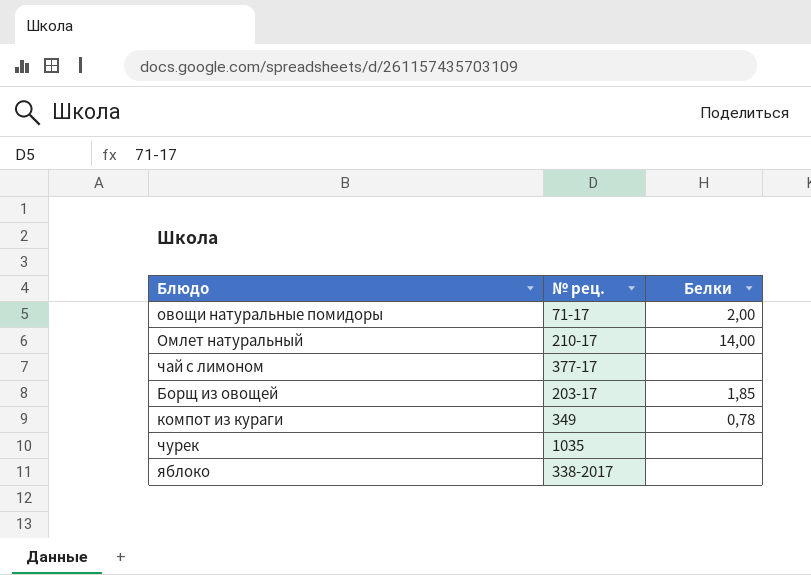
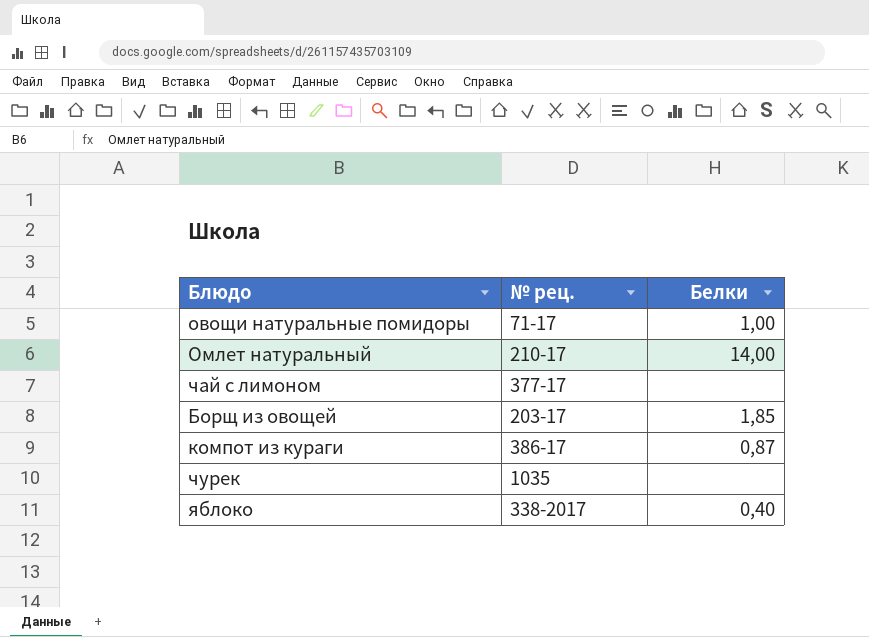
овощи натуральные помидоры | Белки: 2,00 -> 1,00
компот из кураги | № рец.: 349 -> 386-17
компот из кураги | Белки: 0,78 -> 0,87
яблоко | Белки: none -> 0,40

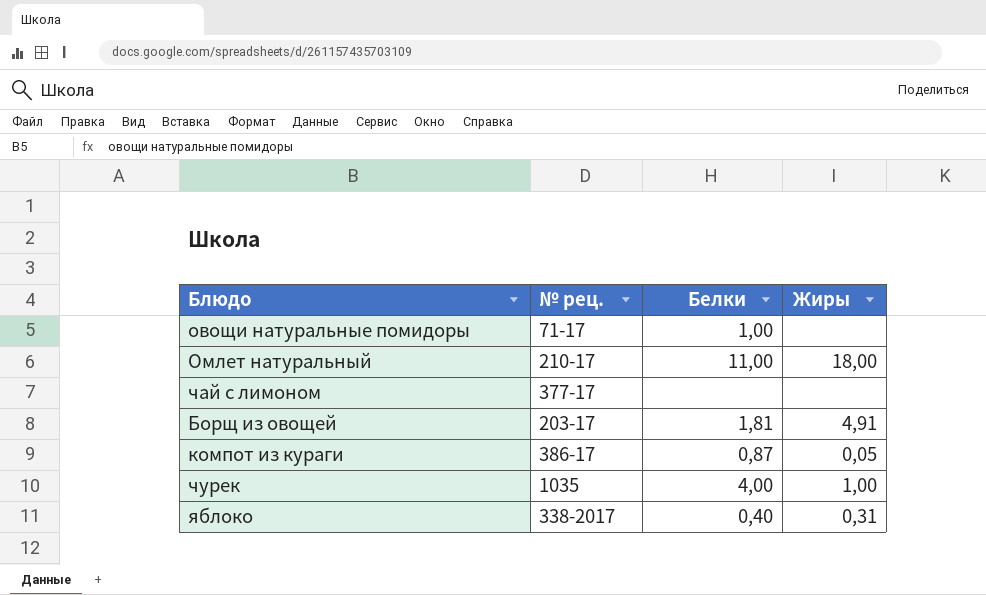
column Жиры | position: none -> 4
Омлет натуральный | Белки: 14,00 -> 11,00
Борщ из овощей | Белки: 1,85 -> 1,81
чурек | Белки: none -> 4,00

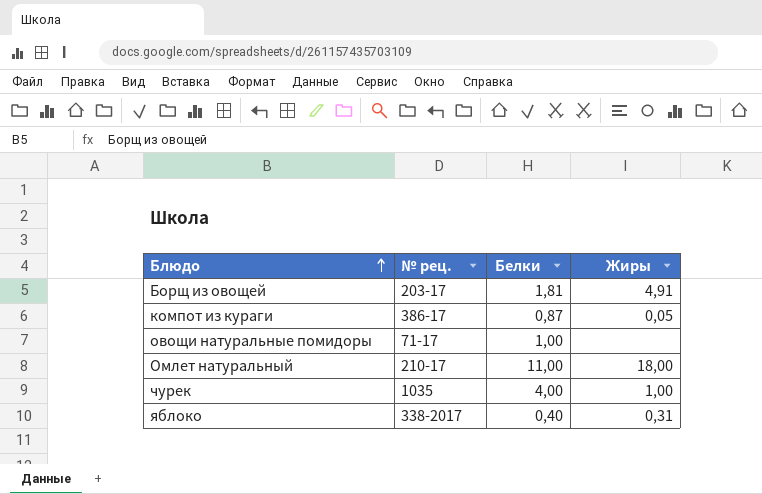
row order: none -> Блюдо ascending
row чай с лимоном: 377-17 | none | none -> none

